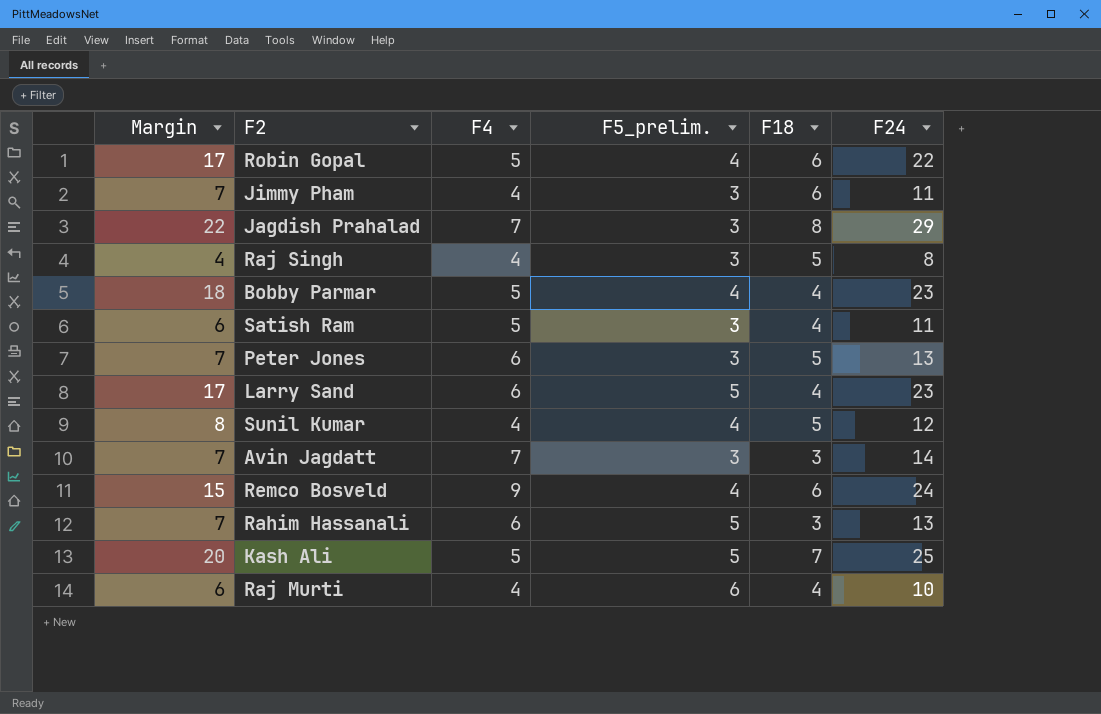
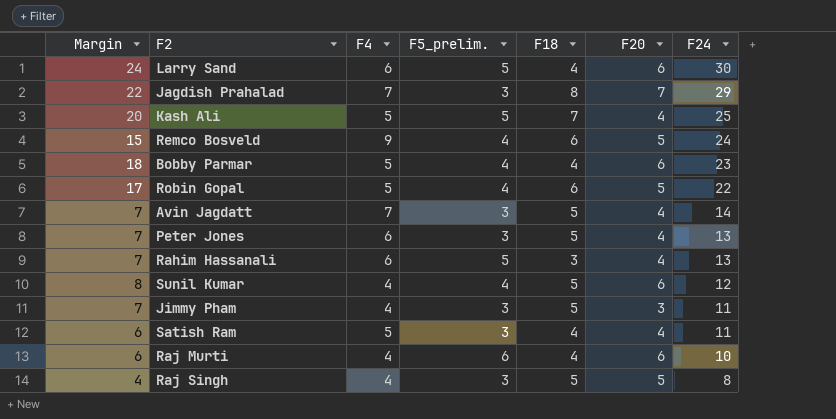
row order: none -> F24 descending
column F20 | position: none -> 6
Larry Sand | Margin: 17 -> 24
Larry Sand | F24: 23 -> 30
Avin Jagdatt | F18: 3 -> 5
Jimmy Pham | F18: 6 -> 5

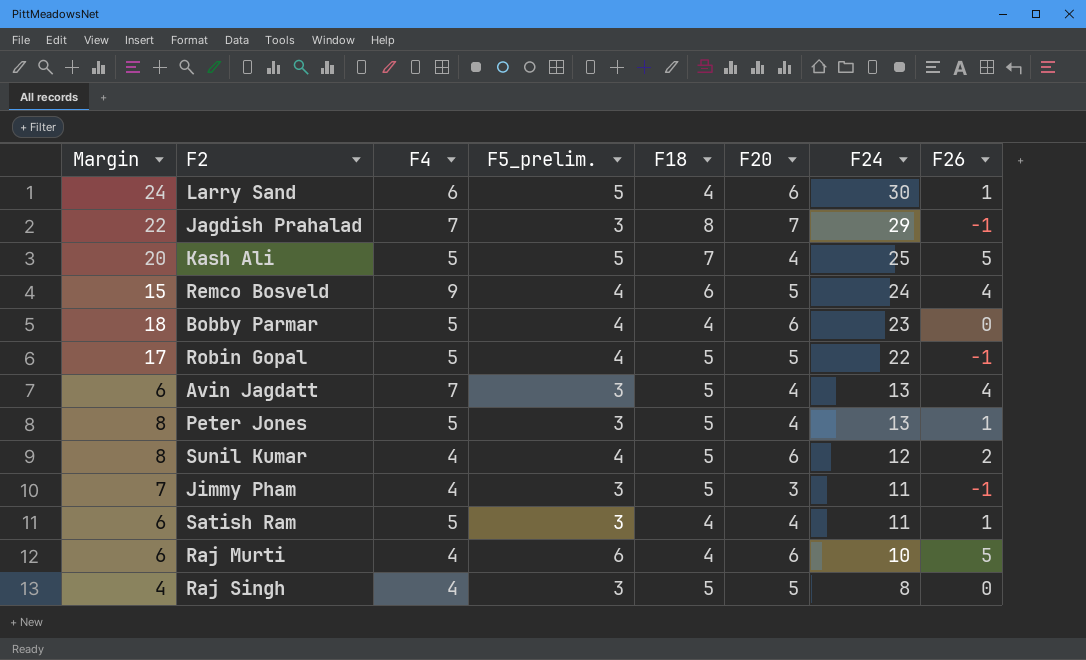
column F26 | position: none -> 8
row Rahim Hassanali: 7 | 6 | 5 | 3 | 4 | 13 -> none
Robin Gopal | F18: 6 -> 5
Avin Jagdatt | Margin: 7 -> 6
Avin Jagdatt | F24: 14 -> 13
Peter Jones | Margin: 7 -> 8
Peter Jones | F4: 6 -> 5

